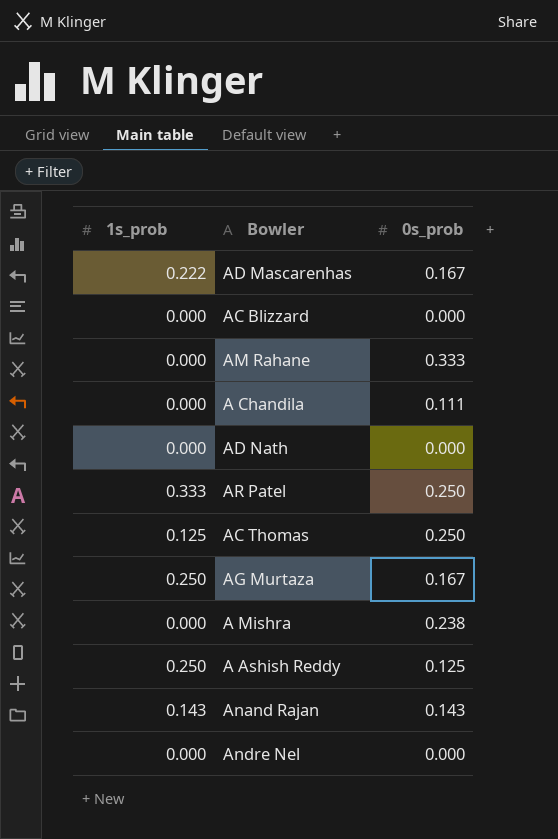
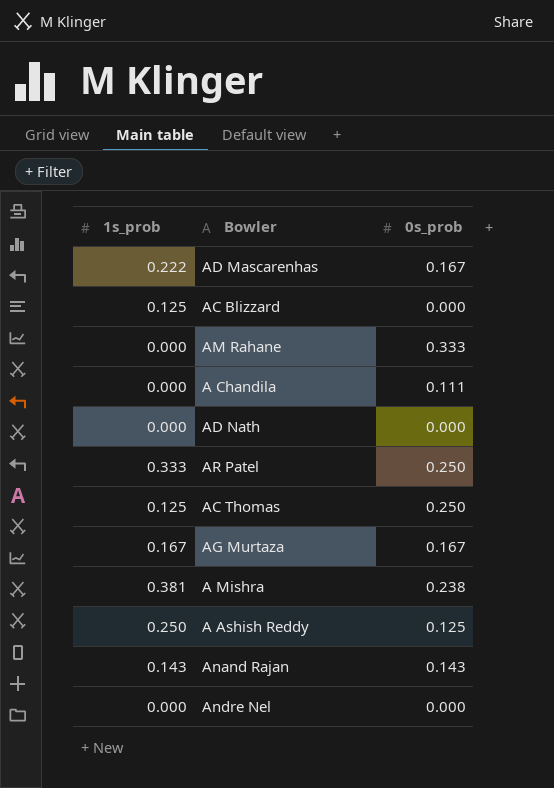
AC Blizzard | 1s_prob: 0.000 -> 0.125
AG Murtaza | 1s_prob: 0.250 -> 0.167
A Mishra | 1s_prob: 0.000 -> 0.381

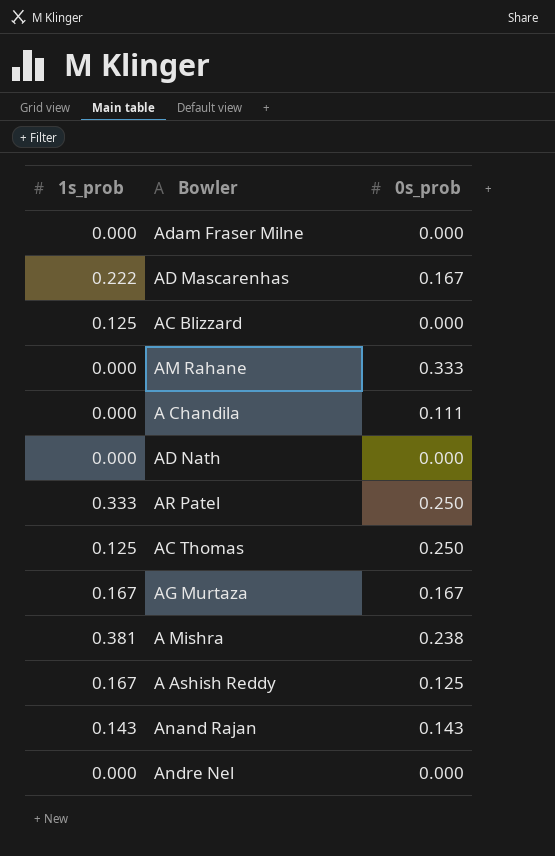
row Adam Fraser Milne: none -> 0.000 | 0.000
A Ashish Reddy | 1s_prob: 0.250 -> 0.167

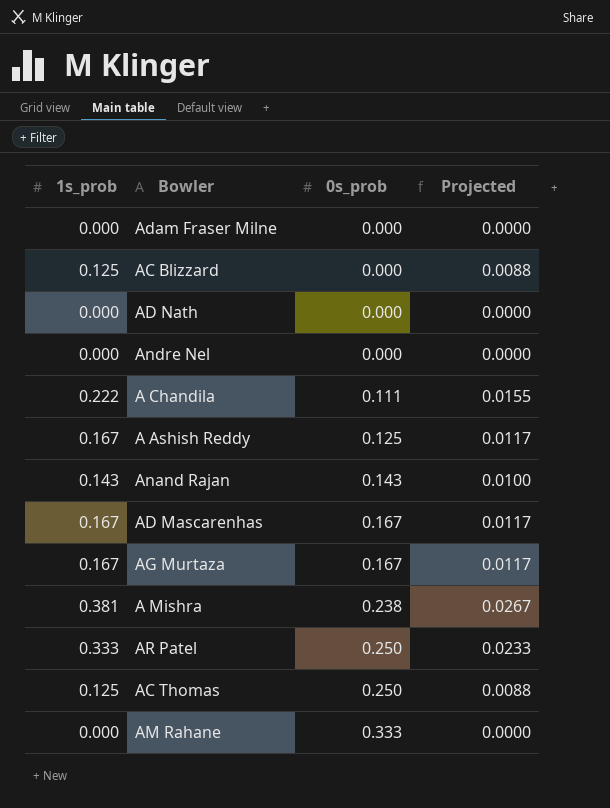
row order: none -> 0s_prob ascending
column Projected | formula: none -> [1s_prob] * 0.07
A Chandila | 1s_prob: 0.000 -> 0.222
AD Mascarenhas | 1s_prob: 0.222 -> 0.167

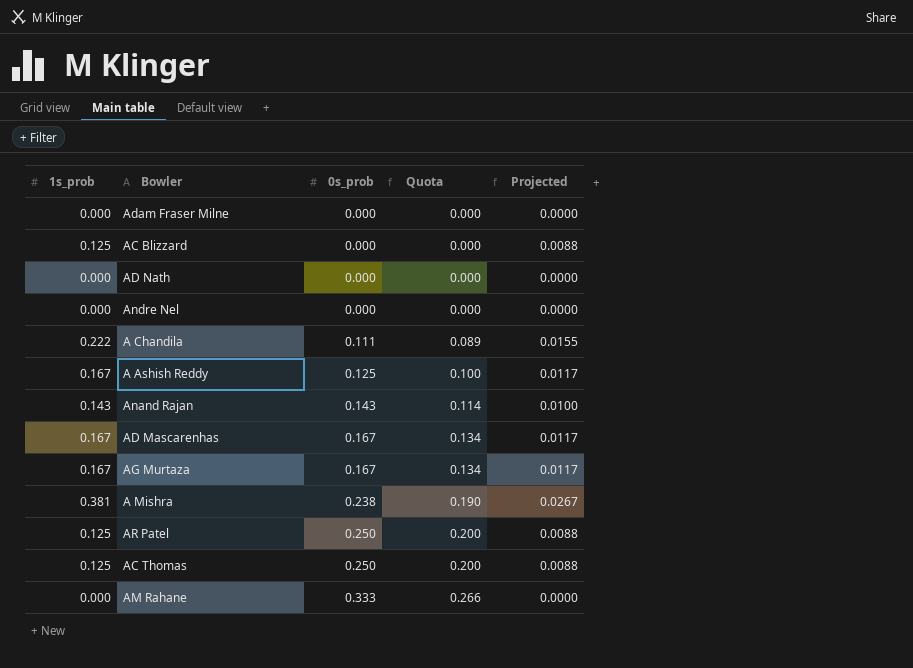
column Quota | formula: none -> [0s_prob] * 0.8
AR Patel | 1s_prob: 0.333 -> 0.125
AR Patel | Projected: 0.0233 -> 0.0088

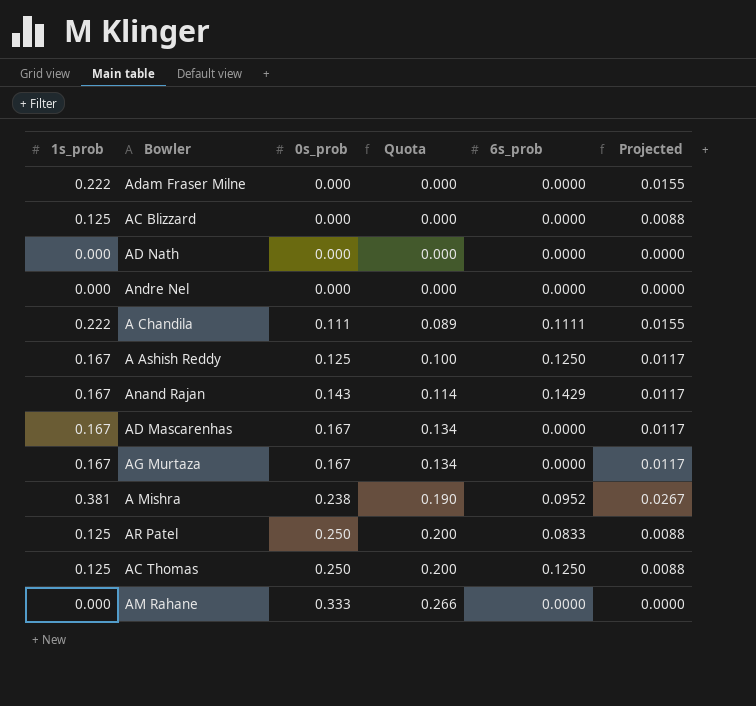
column 6s_prob | position: none -> 5
Adam Fraser Milne | 1s_prob: 0.000 -> 0.222
Adam Fraser Milne | Projected: 0.0000 -> 0.0155
Anand Rajan | 1s_prob: 0.143 -> 0.167
Anand Rajan | Projected: 0.0100 -> 0.0117

